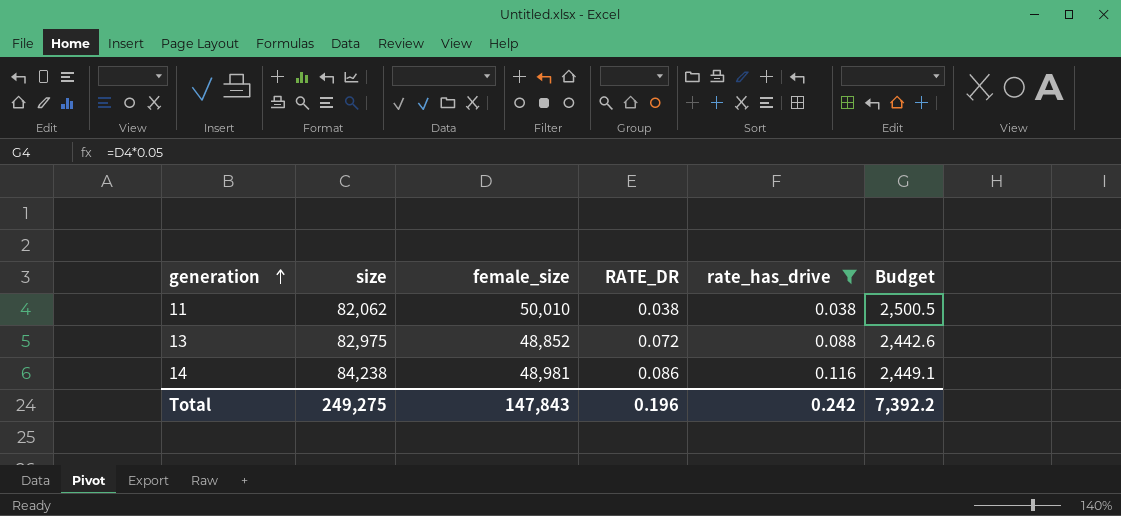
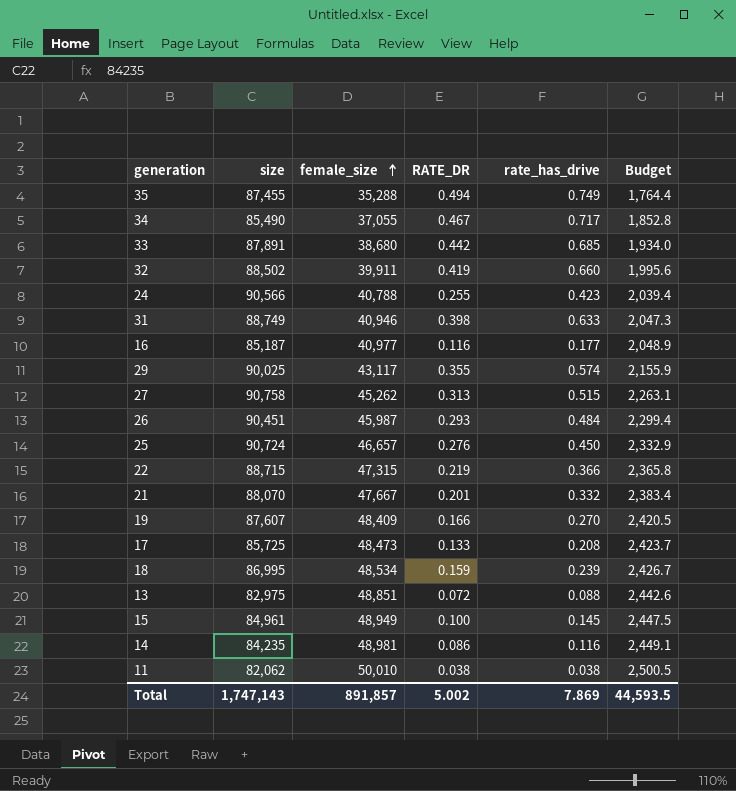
filter: rate_has_drive <= 0.116 -> none
row order: generation ascending -> female_size ascending
13 | female_size: 48,852 -> 48,851
14 | size: 84,238 -> 84,235
Total | size: 249,275 -> 1,747,143
Total | female_size: 147,843 -> 891,857
Total | RATE_DR: 0.196 -> 5.002
Total | rate_has_drive: 0.242 -> 7.869
Total | Budget: 7,392.2 -> 44,593.5

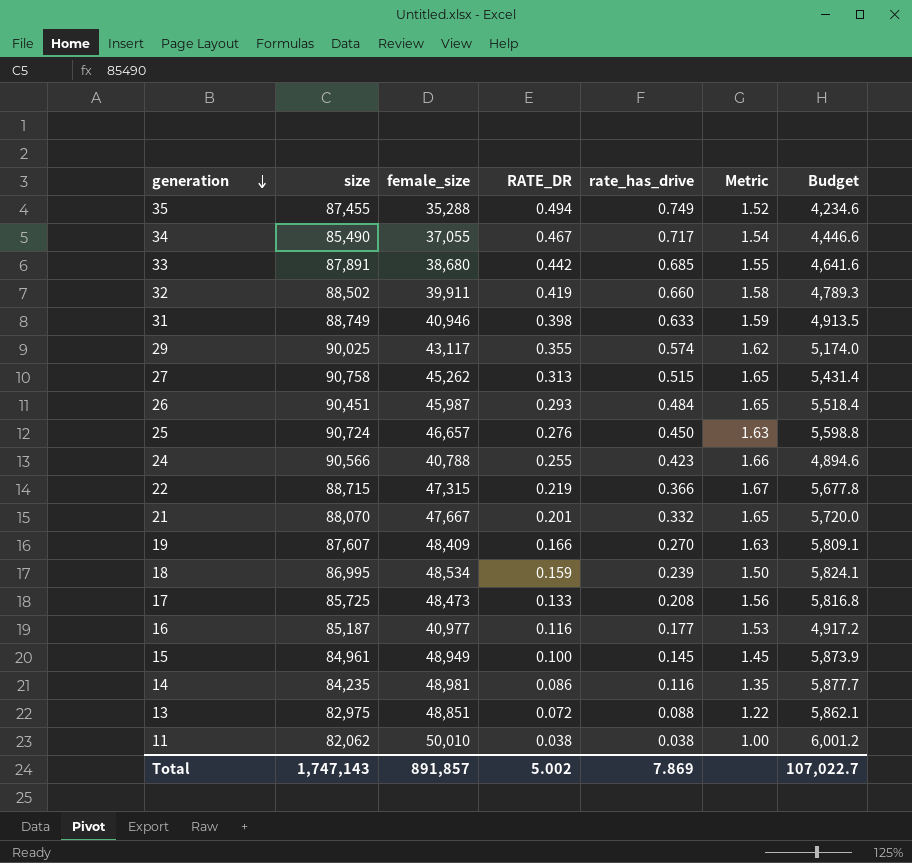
row order: female_size ascending -> generation descending
column Metric | formula: none -> [rate_has_drive] / [RATE_DR]
column Budget | formula: [female_size] * 0.05 -> [female_size] * 0.12
Total | Budget: 44,593.5 -> 107,022.7

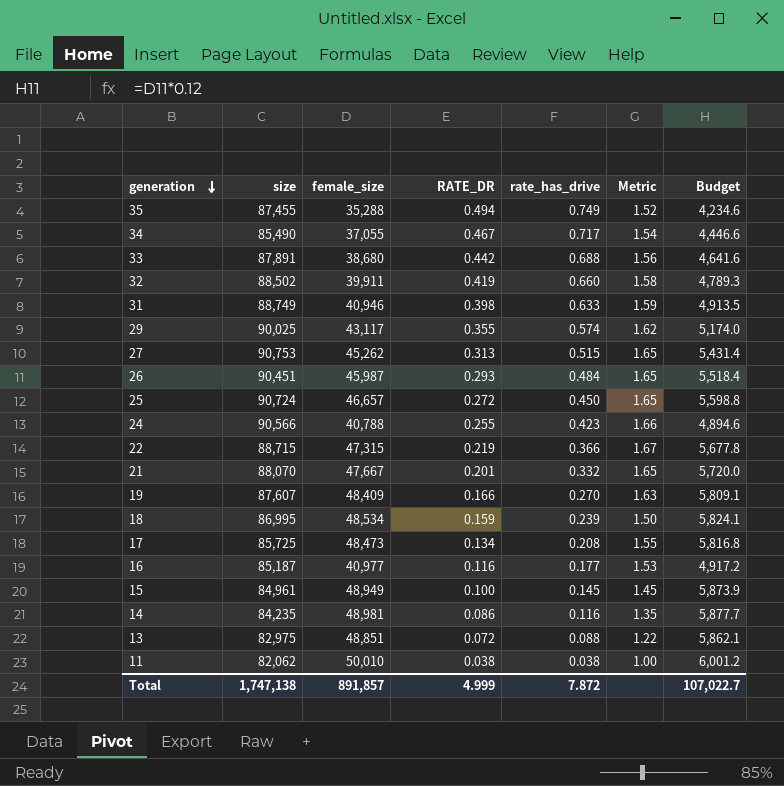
33 | rate_has_drive: 0.685 -> 0.688
33 | Metric: 1.55 -> 1.56
27 | size: 90,758 -> 90,753
25 | RATE_DR: 0.276 -> 0.272
25 | Metric: 1.63 -> 1.65
17 | RATE_DR: 0.133 -> 0.134
17 | Metric: 1.56 -> 1.55
Total | size: 1,747,143 -> 1,747,138
Total | RATE_DR: 5.002 -> 4.999
Total | rate_has_drive: 7.869 -> 7.872

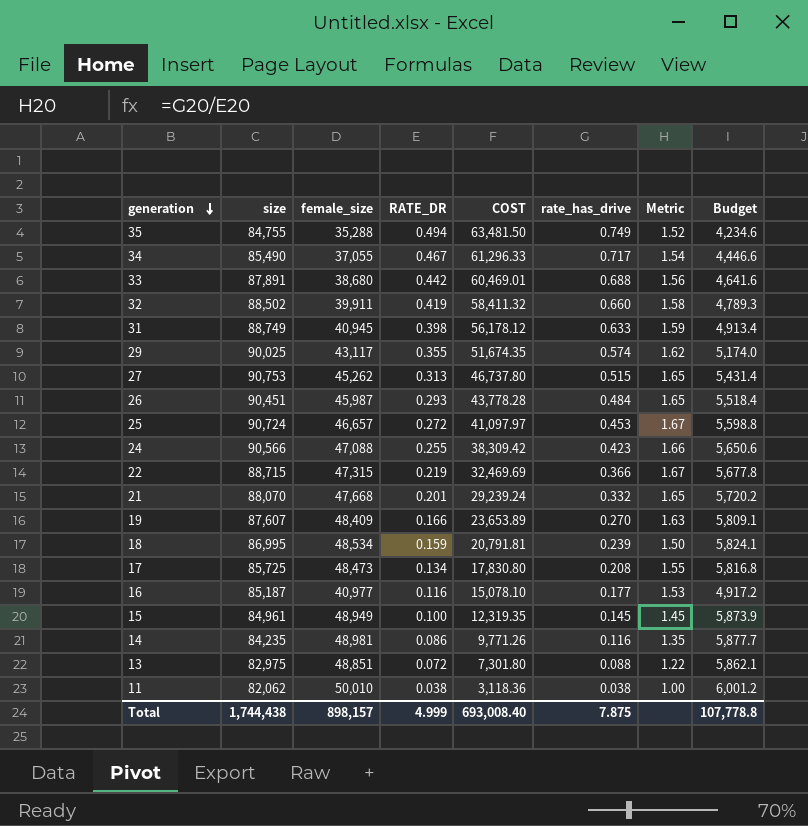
column COST | formula: none -> [size] * [rate_has_drive]
35 | size: 87,455 -> 84,755
31 | female_size: 40,946 -> 40,945
31 | Budget: 4,913.5 -> 4,913.4
25 | rate_has_drive: 0.450 -> 0.453
25 | Metric: 1.65 -> 1.67
24 | female_size: 40,788 -> 47,088
24 | Budget: 4,894.6 -> 5,650.6
21 | female_size: 47,667 -> 47,668
21 | Budget: 5,720.0 -> 5,720.2
Total | size: 1,747,138 -> 1,744,438
Total | female_size: 891,857 -> 898,157
Total | rate_has_drive: 7.872 -> 7.875
Total | Budget: 107,022.7 -> 107,778.8

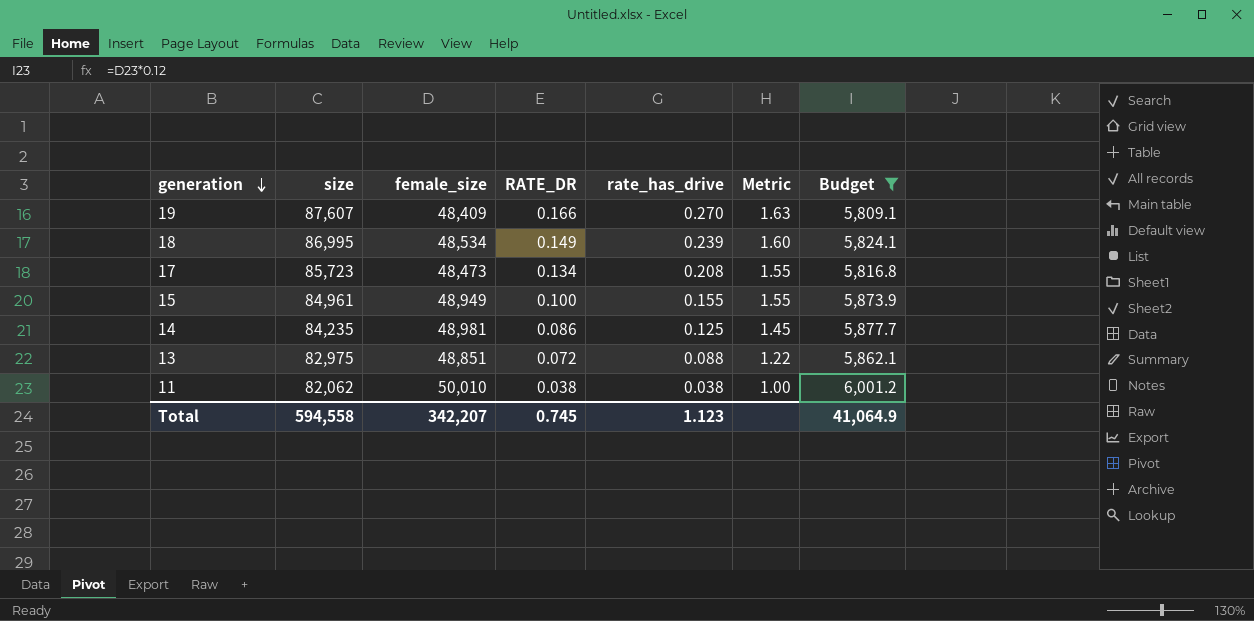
filter: none -> Budget >= 5,809.1
column COST | formula: [size] * [rate_has_drive] -> none
18 | RATE_DR: 0.159 -> 0.149
18 | Metric: 1.50 -> 1.60
17 | size: 85,725 -> 85,723
15 | rate_has_drive: 0.145 -> 0.155
15 | Metric: 1.45 -> 1.55
14 | rate_has_drive: 0.116 -> 0.125
14 | Metric: 1.35 -> 1.45
Total | size: 1,744,438 -> 594,558
Total | female_size: 898,157 -> 342,207
Total | RATE_DR: 4.999 -> 0.745
Total | rate_has_drive: 7.875 -> 1.123
Total | Budget: 107,778.8 -> 41,064.9

